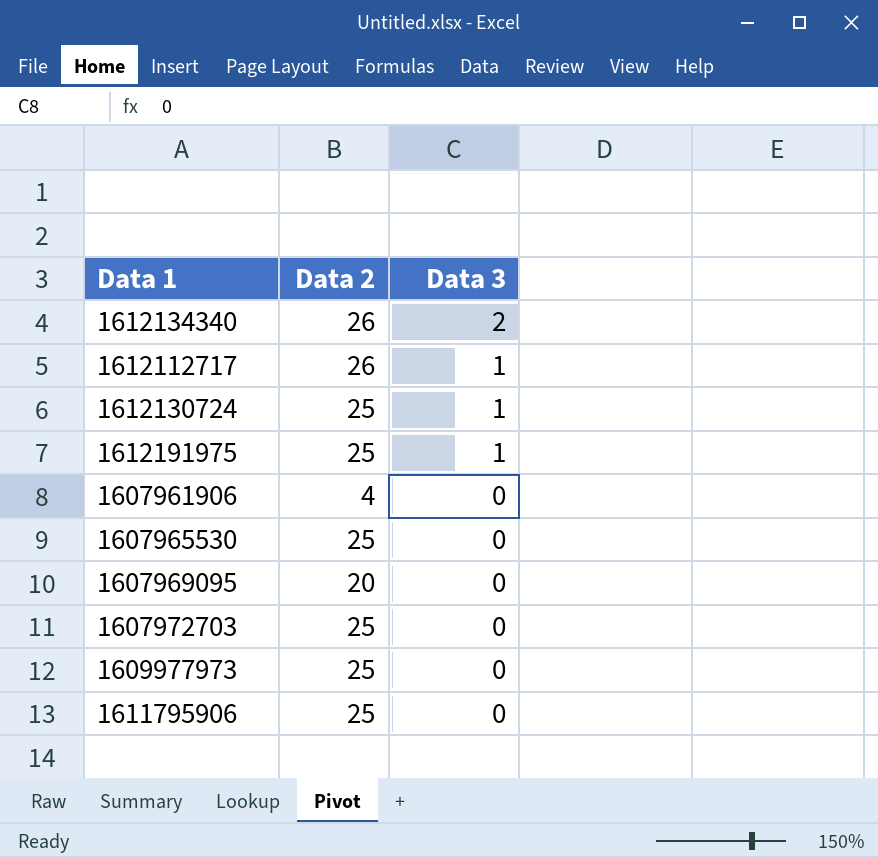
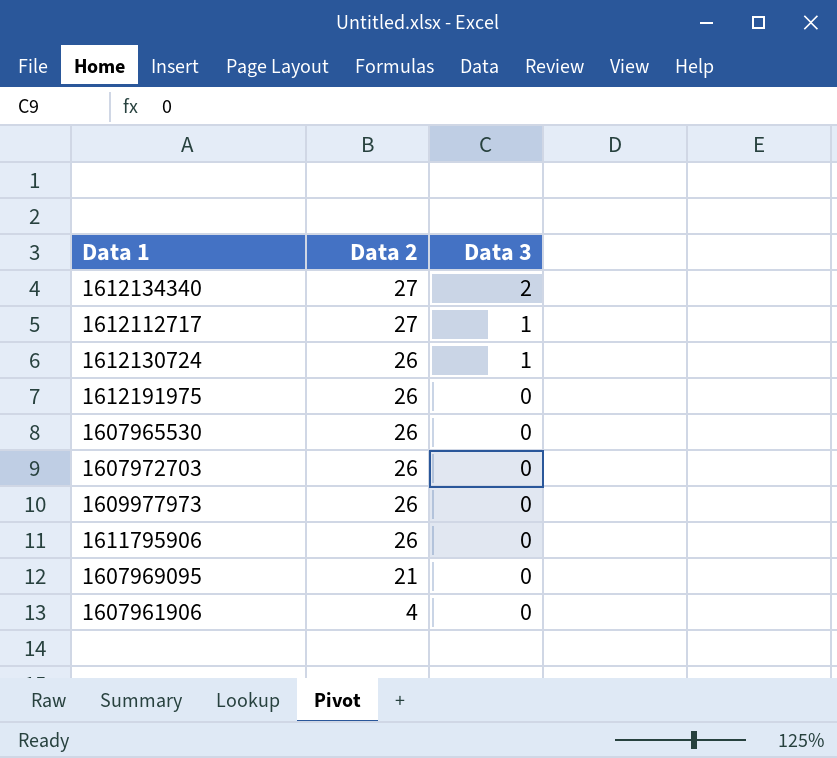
row order: Data 3 descending -> Data 2 descending
1612134340 | Data 2: 26 -> 27
1612112717 | Data 2: 26 -> 27
1612130724 | Data 2: 25 -> 26
1612191975 | Data 2: 25 -> 26
1612191975 | Data 3: 1 -> 0
1607965530 | Data 2: 25 -> 26
1607972703 | Data 2: 25 -> 26
1609977973 | Data 2: 25 -> 26
1611795906 | Data 2: 25 -> 26
1607969095 | Data 2: 20 -> 21

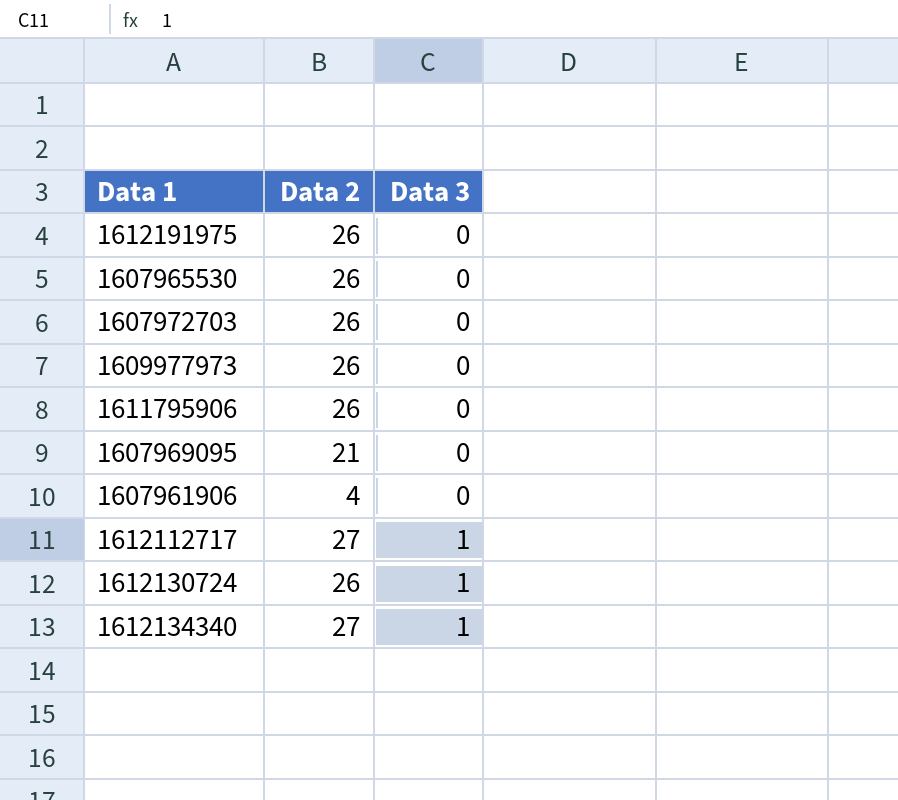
row order: Data 2 descending -> Data 3 ascending
1612134340 | Data 3: 2 -> 1

